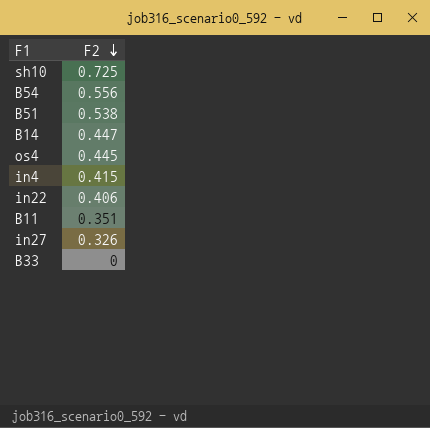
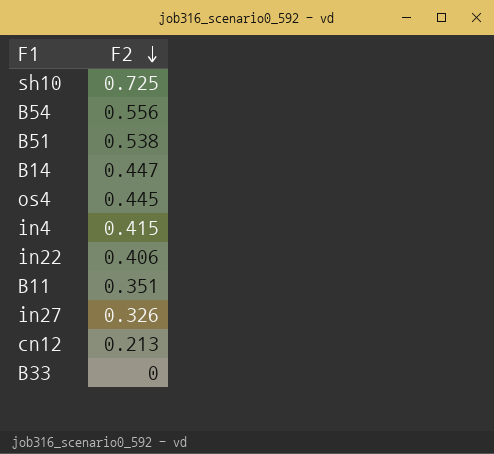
row cn12: none -> 0.213

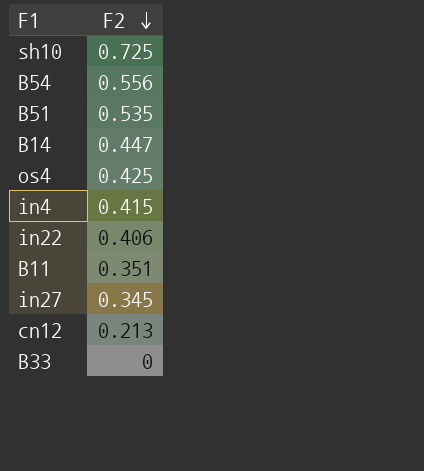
B51 | F2: 0.538 -> 0.535
os4 | F2: 0.445 -> 0.425
in27 | F2: 0.326 -> 0.345

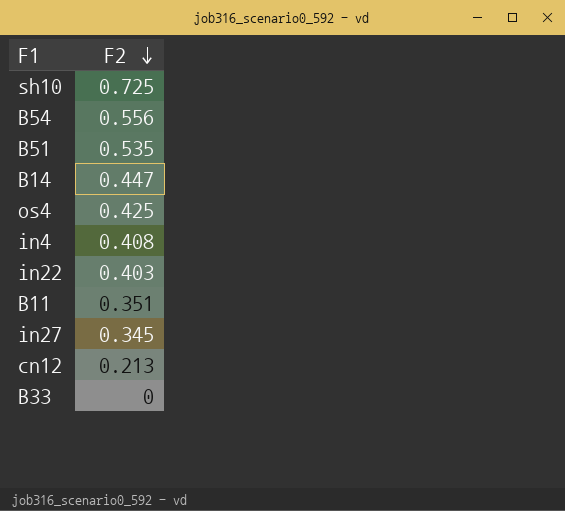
in4 | F2: 0.415 -> 0.408
in22 | F2: 0.406 -> 0.403

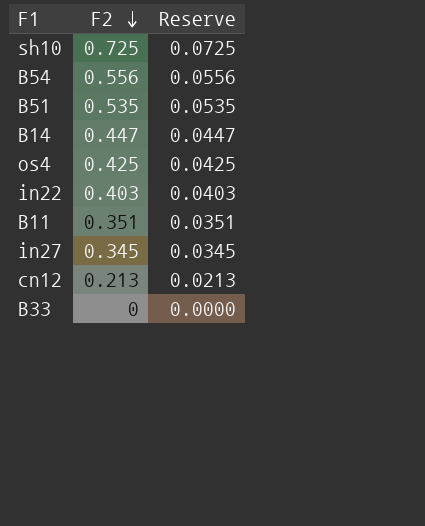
column Reserve | formula: none -> [F2] * 0.1
row in4: 0.408 -> none

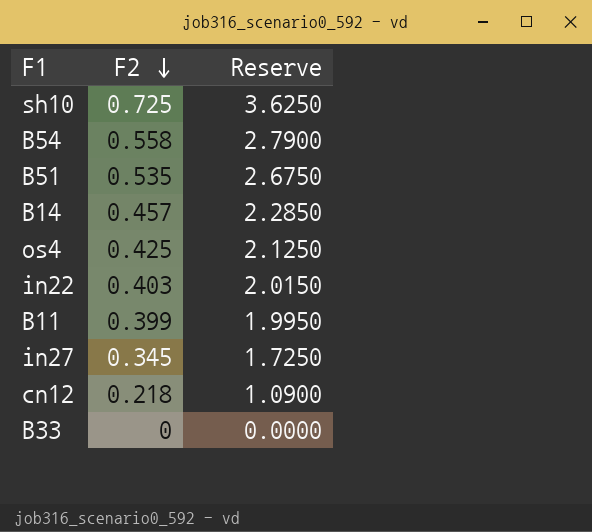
column Reserve | formula: [F2] * 0.1 -> [F2] * 5
B54 | F2: 0.556 -> 0.558
B14 | F2: 0.447 -> 0.457
B11 | F2: 0.351 -> 0.399
cn12 | F2: 0.213 -> 0.218

